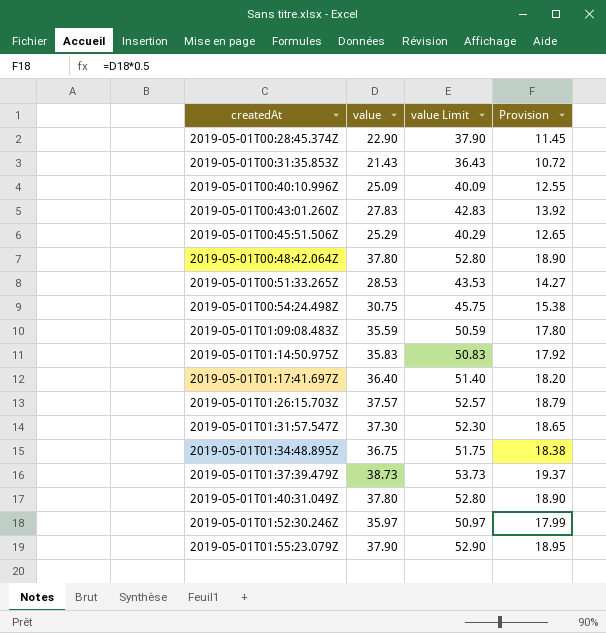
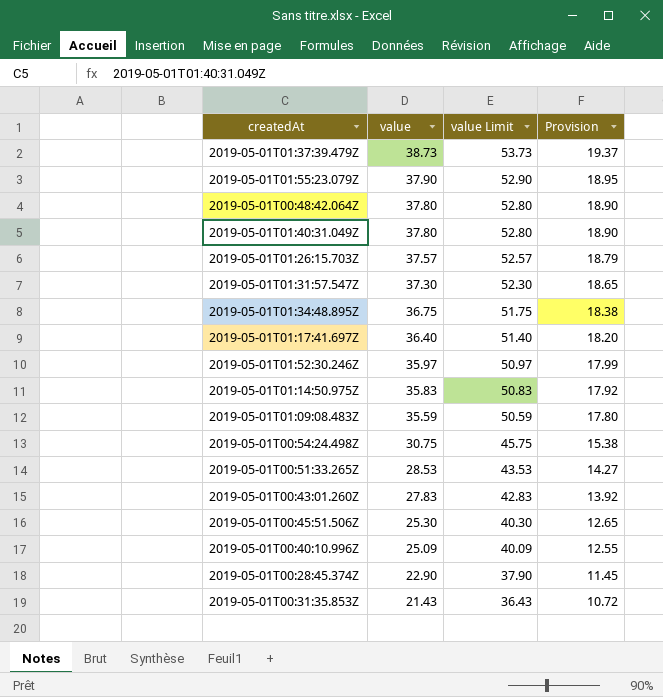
row order: createdAt ascending -> value descending
2019-05-01T00:45:51.506Z | value: 25.29 -> 25.30
2019-05-01T00:45:51.506Z | value Limit: 40.29 -> 40.30

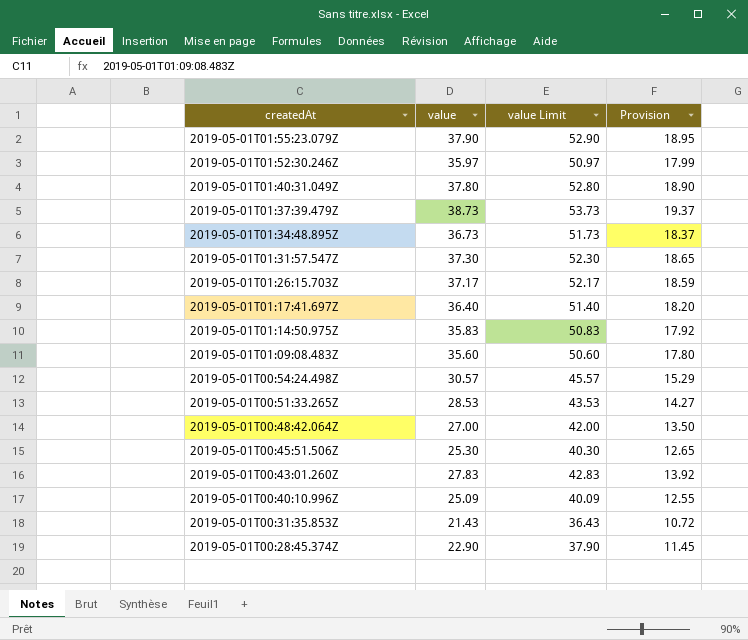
row order: value descending -> createdAt descending
2019-05-01T01:34:48.895Z | value: 36.75 -> 36.73
2019-05-01T01:34:48.895Z | value Limit: 51.75 -> 51.73
2019-05-01T01:34:48.895Z | Provision: 18.38 -> 18.37
2019-05-01T01:26:15.703Z | value: 37.57 -> 37.17
2019-05-01T01:26:15.703Z | value Limit: 52.57 -> 52.17
2019-05-01T01:26:15.703Z | Provision: 18.79 -> 18.59
2019-05-01T01:09:08.483Z | value: 35.59 -> 35.60
2019-05-01T01:09:08.483Z | value Limit: 50.59 -> 50.60
2019-05-01T00:54:24.498Z | value: 30.75 -> 30.57
2019-05-01T00:54:24.498Z | value Limit: 45.75 -> 45.57
2019-05-01T00:54:24.498Z | Provision: 15.38 -> 15.29
2019-05-01T00:48:42.064Z | value: 37.80 -> 27.00
2019-05-01T00:48:42.064Z | value Limit: 52.80 -> 42.00
2019-05-01T00:48:42.064Z | Provision: 18.90 -> 13.50

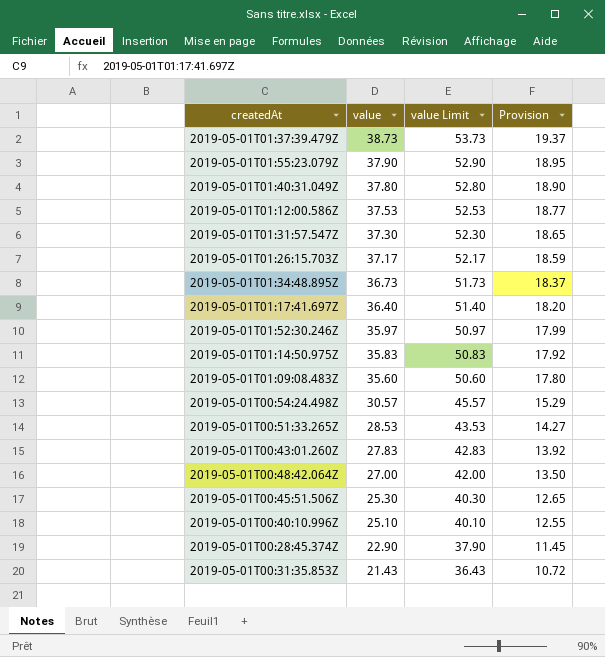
row order: createdAt descending -> value descending
row 2019-05-01T01:12:00.586Z: none -> 37.53 | 52.53 | 18.77
2019-05-01T00:40:10.996Z | value: 25.09 -> 25.10
2019-05-01T00:40:10.996Z | value Limit: 40.09 -> 40.10

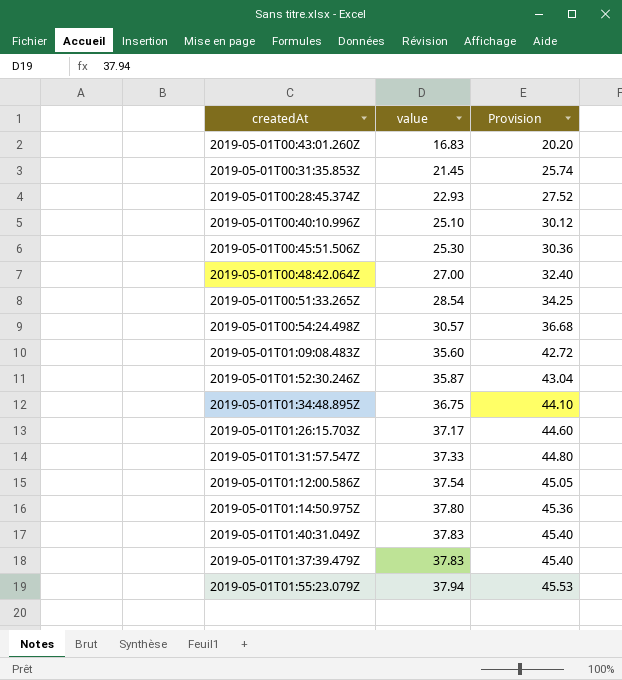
row order: value descending -> value ascending
column value Limit | formula: [value] + 15 -> none
column Provision | formula: [value] * 0.5 -> [value] * 1.2
row 2019-05-01T01:17:41.697Z: 36.40 | 51.40 | 18.20 -> none
2019-05-01T00:43:01.260Z | value: 27.83 -> 16.83
2019-05-01T00:31:35.853Z | value: 21.43 -> 21.45
2019-05-01T00:28:45.374Z | value: 22.90 -> 22.93
2019-05-01T00:51:33.265Z | value: 28.53 -> 28.54
2019-05-01T01:52:30.246Z | value: 35.97 -> 35.87
2019-05-01T01:34:48.895Z | value: 36.73 -> 36.75
2019-05-01T01:31:57.547Z | value: 37.30 -> 37.33
2019-05-01T01:12:00.586Z | value: 37.53 -> 37.54
2019-05-01T01:14:50.975Z | value: 35.83 -> 37.80
2019-05-01T01:40:31.049Z | value: 37.80 -> 37.83
2019-05-01T01:37:39.479Z | value: 38.73 -> 37.83
2019-05-01T01:55:23.079Z | value: 37.90 -> 37.94

